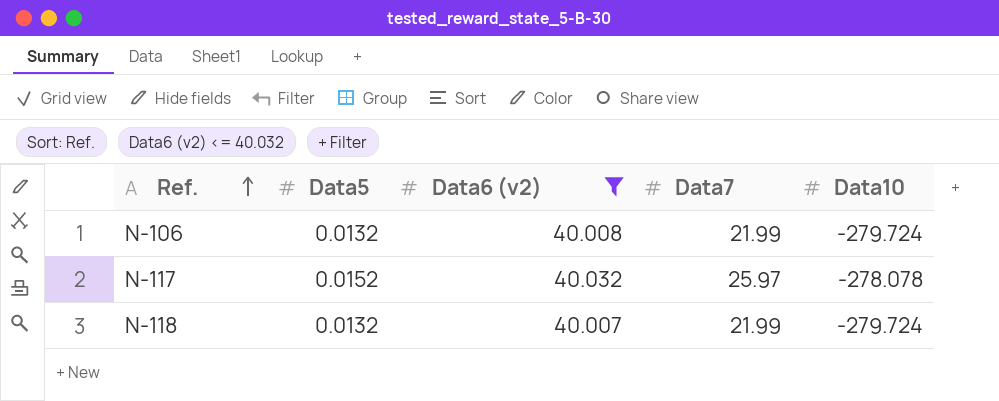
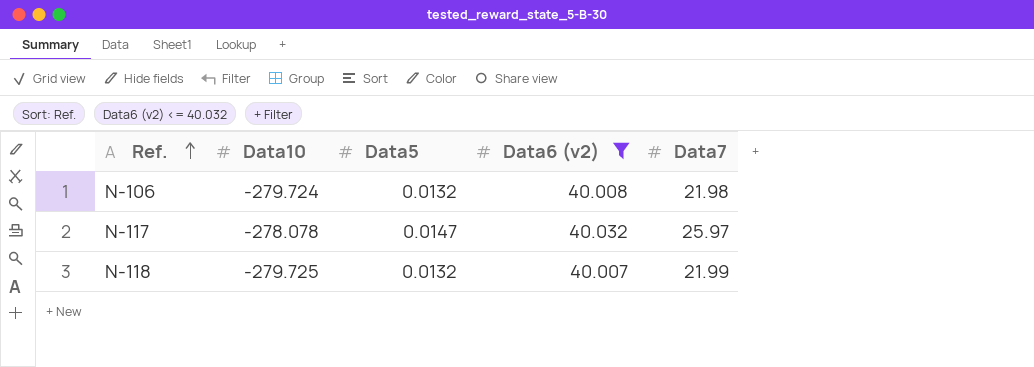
column Data10 | position: 5 -> 2
N-106 | Data7: 21.99 -> 21.98
N-117 | Data5: 0.0152 -> 0.0147
N-118 | Data10: -279.724 -> -279.725

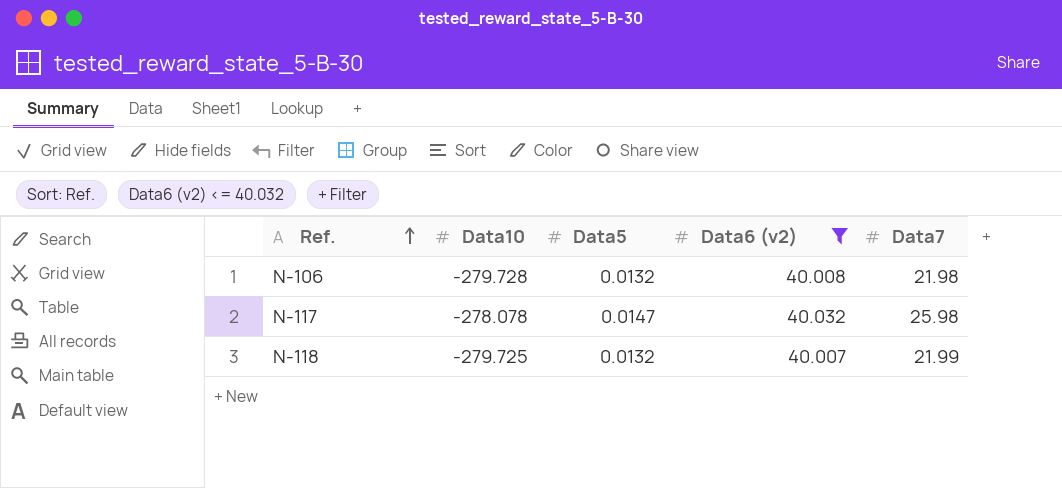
N-106 | Data10: -279.724 -> -279.728
N-117 | Data7: 25.97 -> 25.98

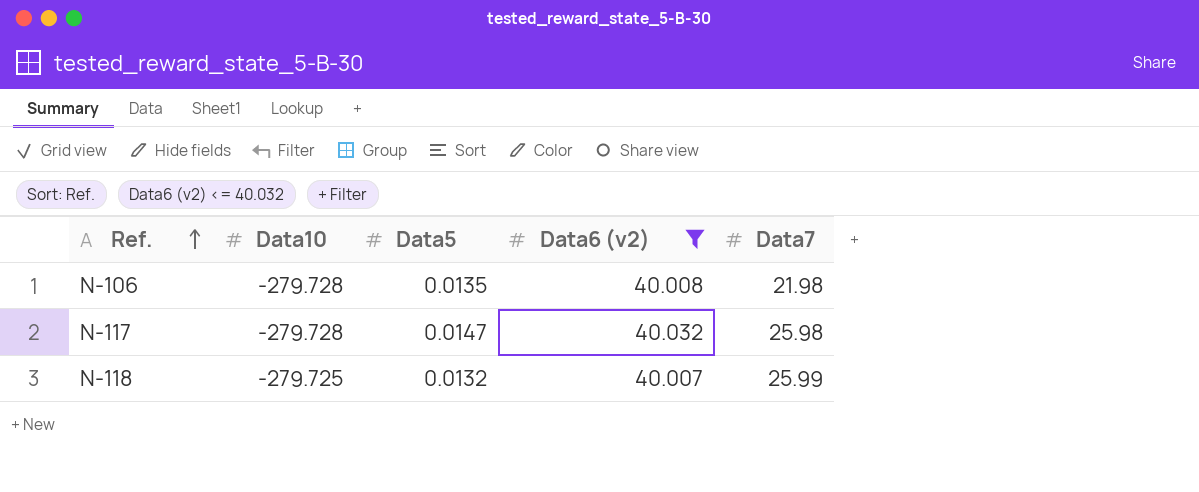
N-106 | Data5: 0.0132 -> 0.0135
N-117 | Data10: -278.078 -> -279.728
N-118 | Data7: 21.99 -> 25.99

